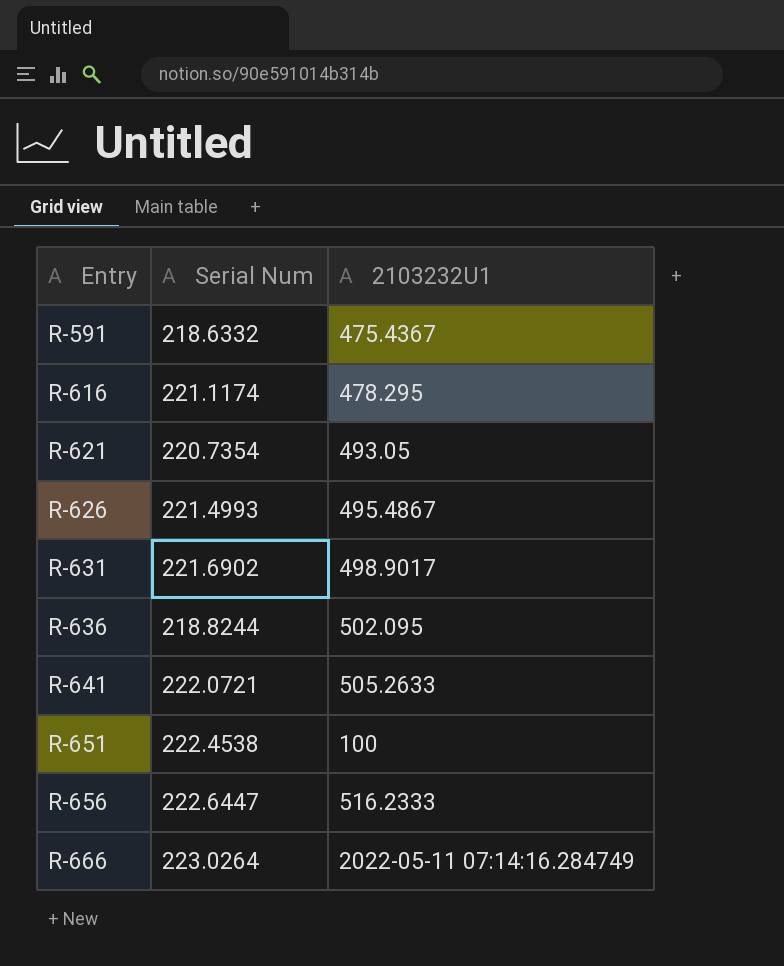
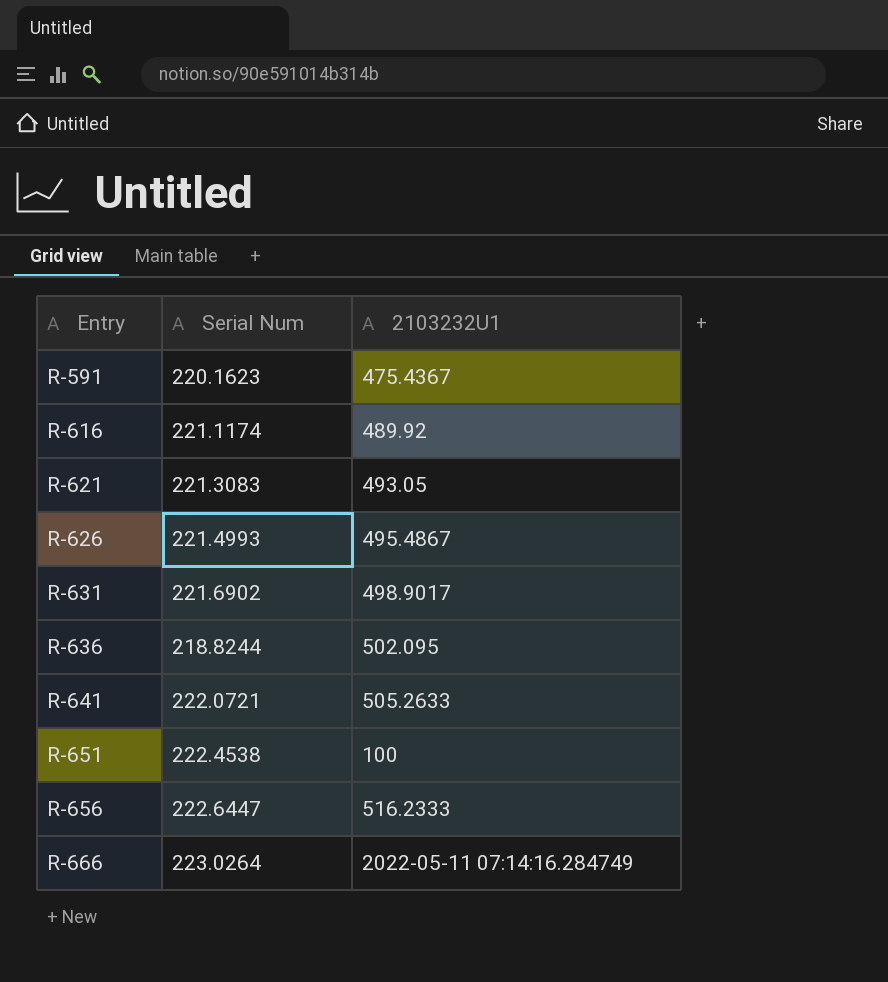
R-591 | Serial Num: 218.6332 -> 220.1623
R-616 | 2103232U1: 478.295 -> 489.92
R-621 | Serial Num: 220.7354 -> 221.3083

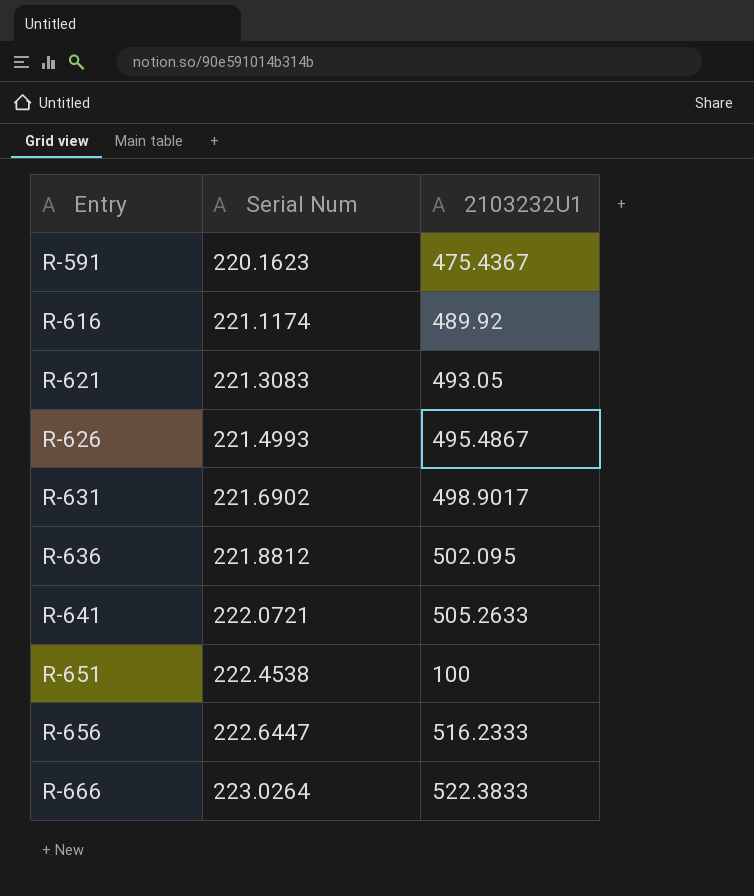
R-636 | Serial Num: 218.8244 -> 221.8812
R-666 | 2103232U1: 2022-05-11 07:14:16.284749 -> 522.3833

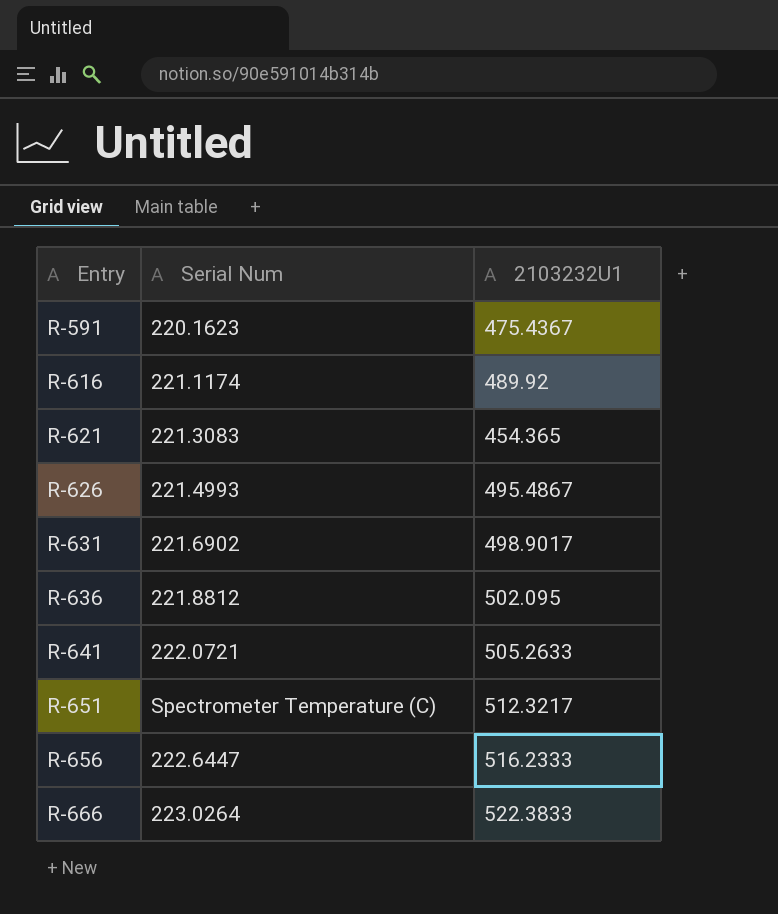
R-621 | 2103232U1: 493.05 -> 454.365
R-651 | Serial Num: 222.4538 -> Spectrometer Temperature (C)
R-651 | 2103232U1: 100 -> 512.3217

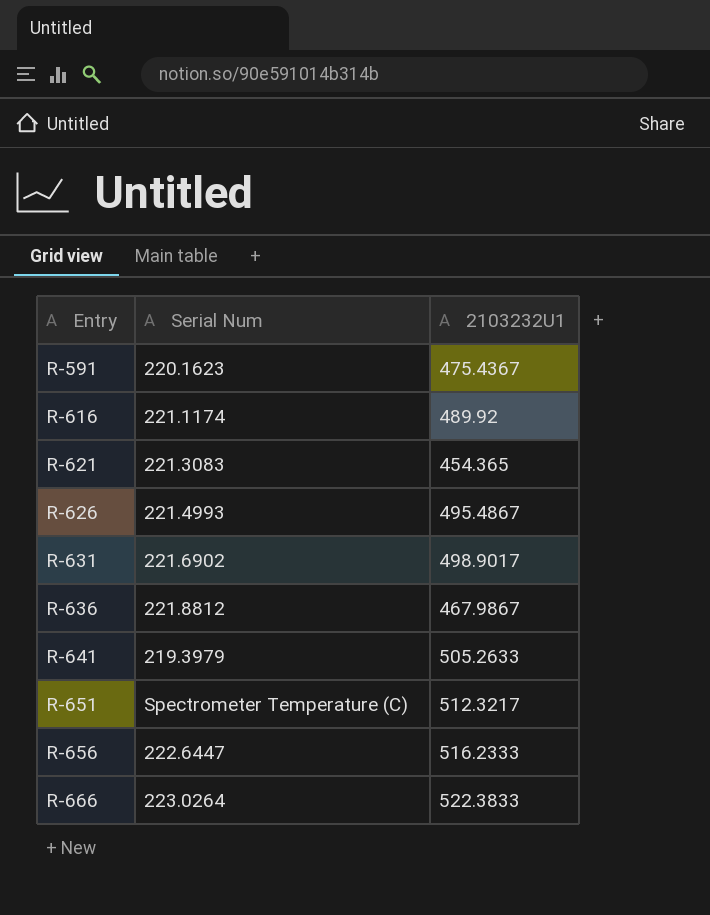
R-636 | 2103232U1: 502.095 -> 467.9867
R-641 | Serial Num: 222.0721 -> 219.3979

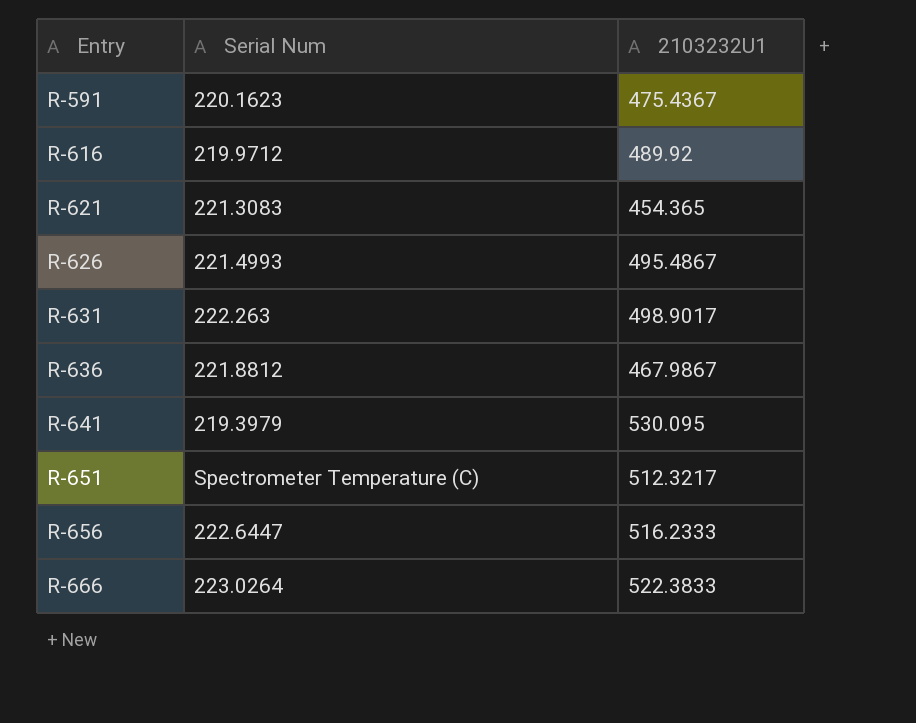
R-616 | Serial Num: 221.1174 -> 219.9712
R-631 | Serial Num: 221.6902 -> 222.263
R-641 | 2103232U1: 505.2633 -> 530.095

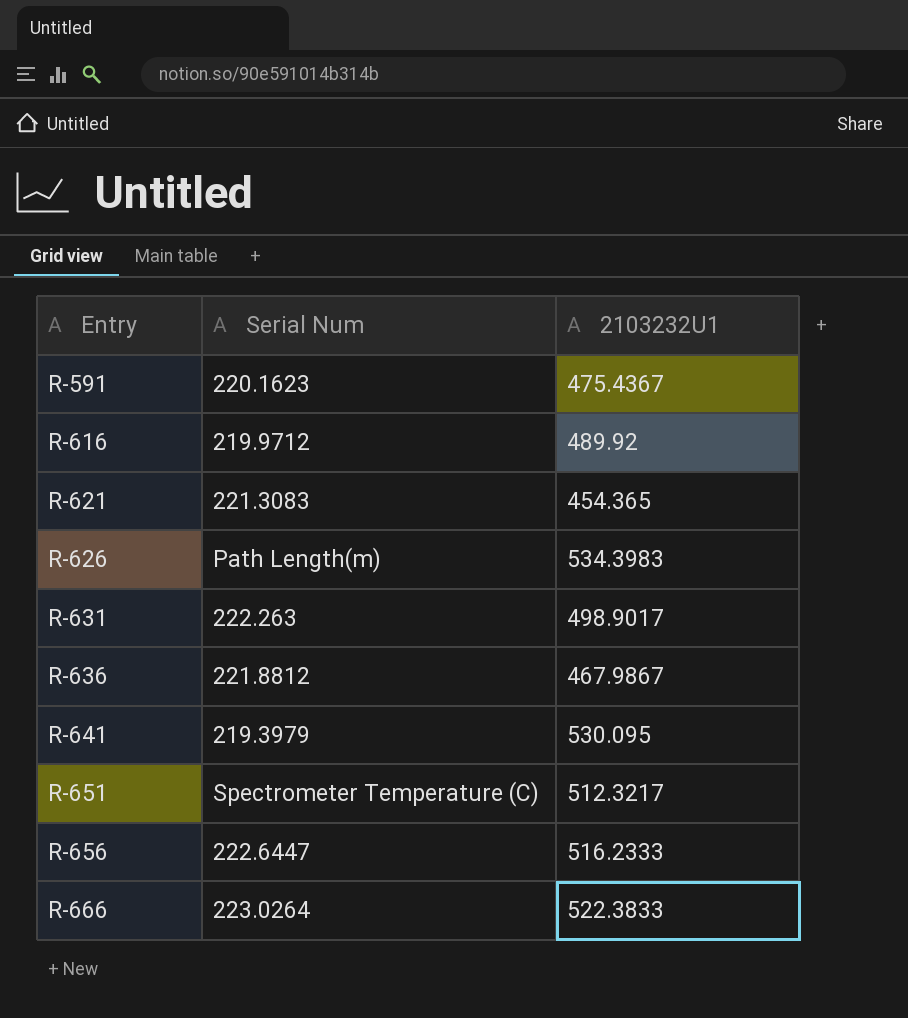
R-626 | Serial Num: 221.4993 -> Path Length(m)
R-626 | 2103232U1: 495.4867 -> 534.3983

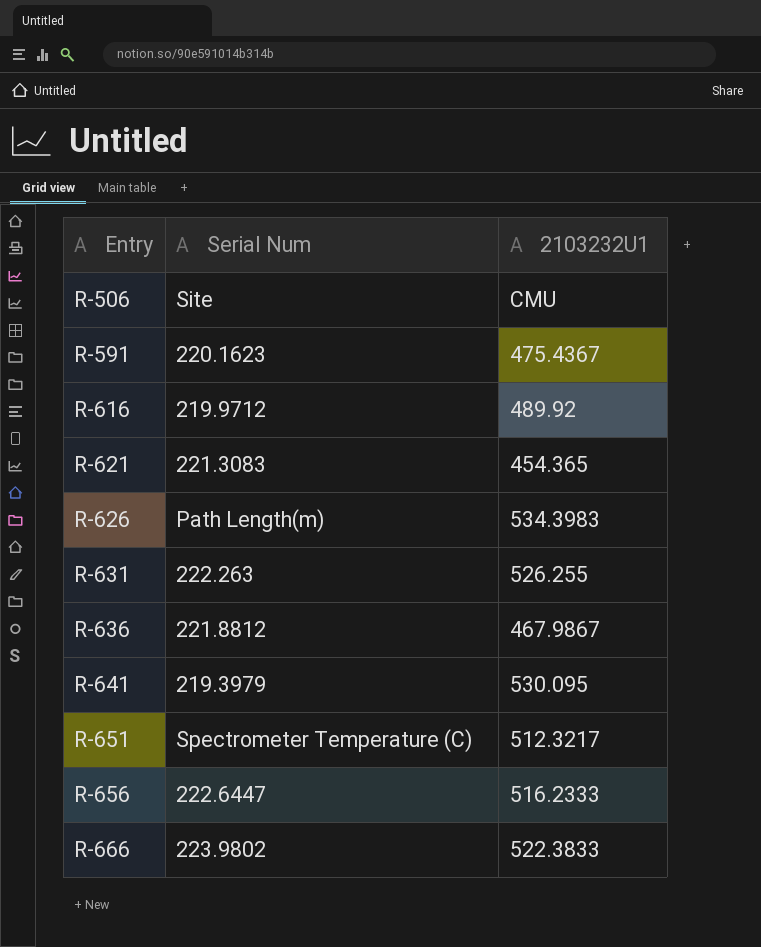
row R-506: none -> Site | CMU
R-631 | 2103232U1: 498.9017 -> 526.255
R-666 | Serial Num: 223.0264 -> 223.9802

